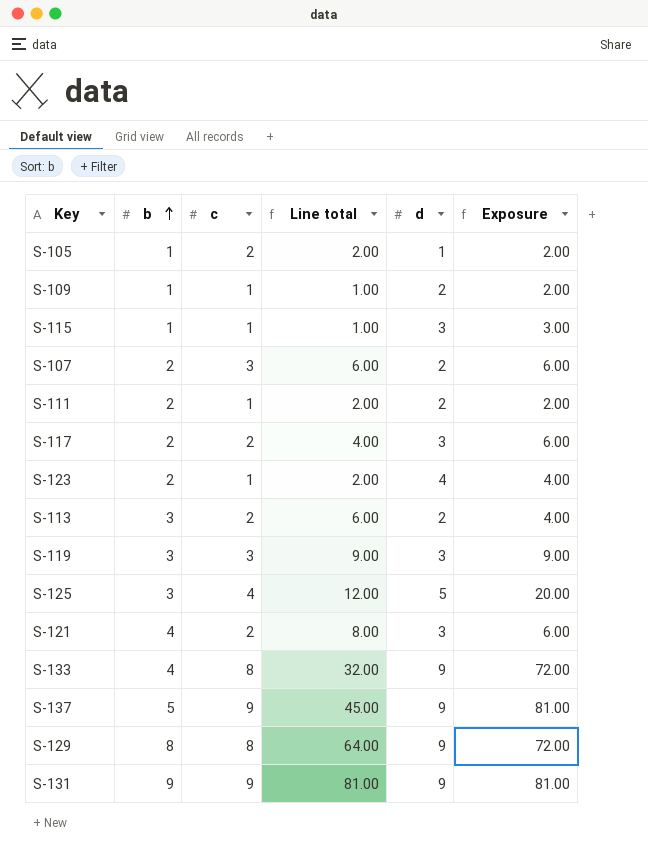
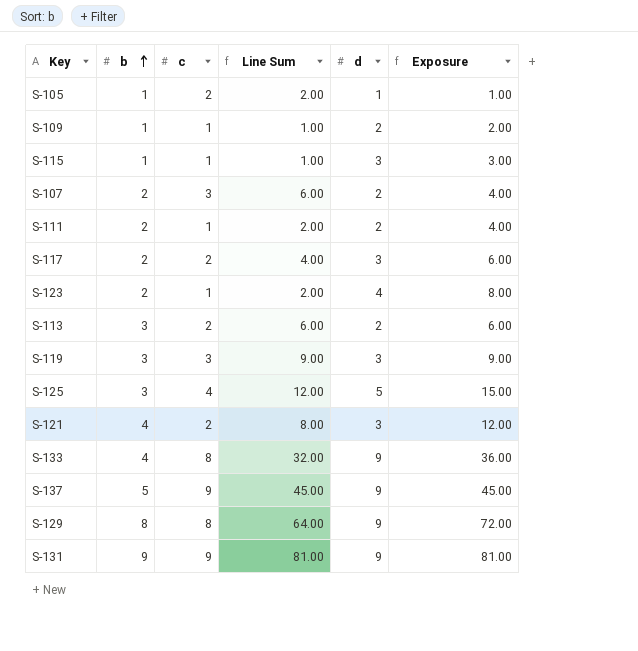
column name: Line total -> Line Sum
column Exposure | formula: [c] * [d] -> [b] * [d]

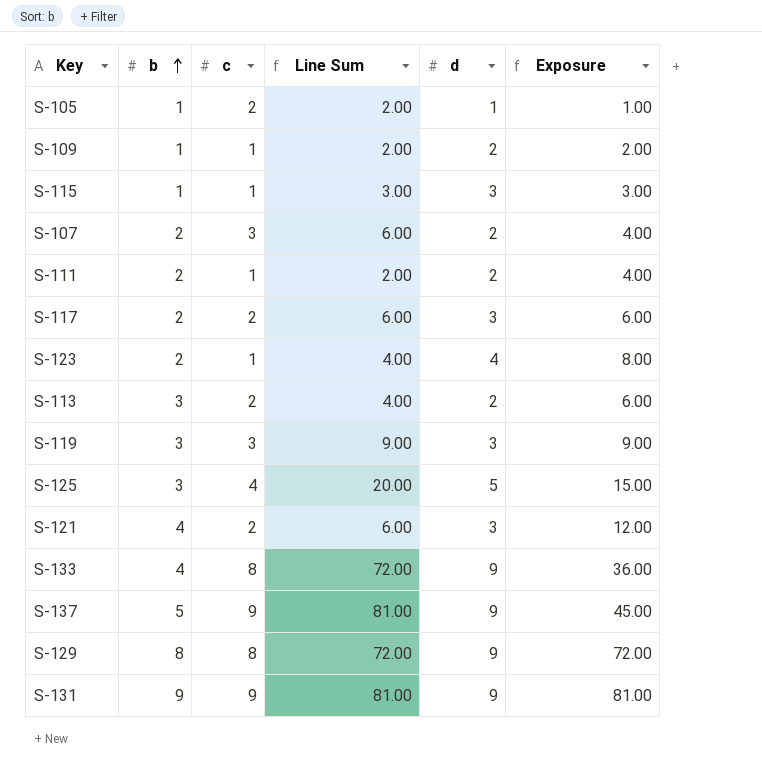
column Line Sum | formula: [b] * [c] -> [c] * [d]

